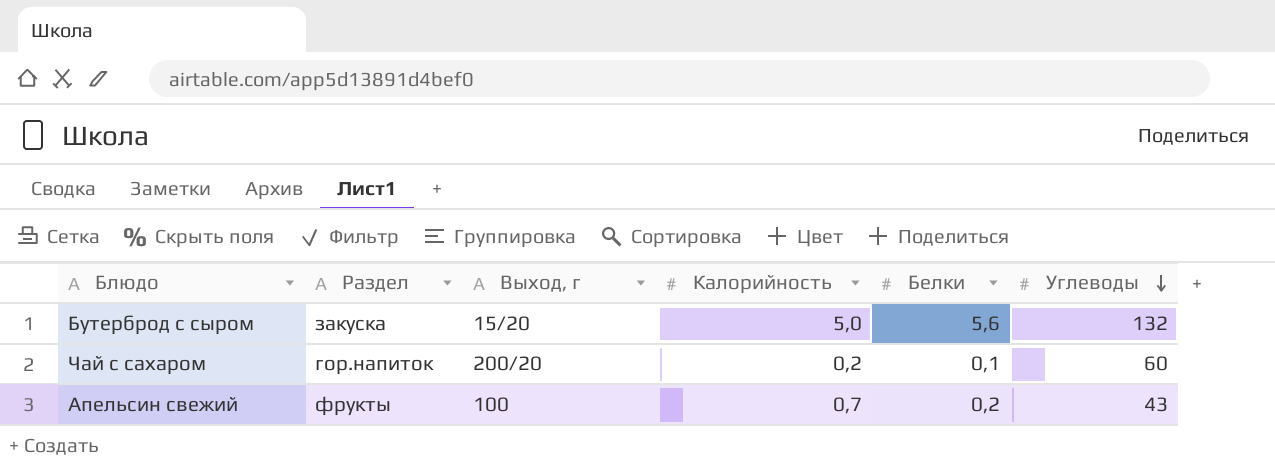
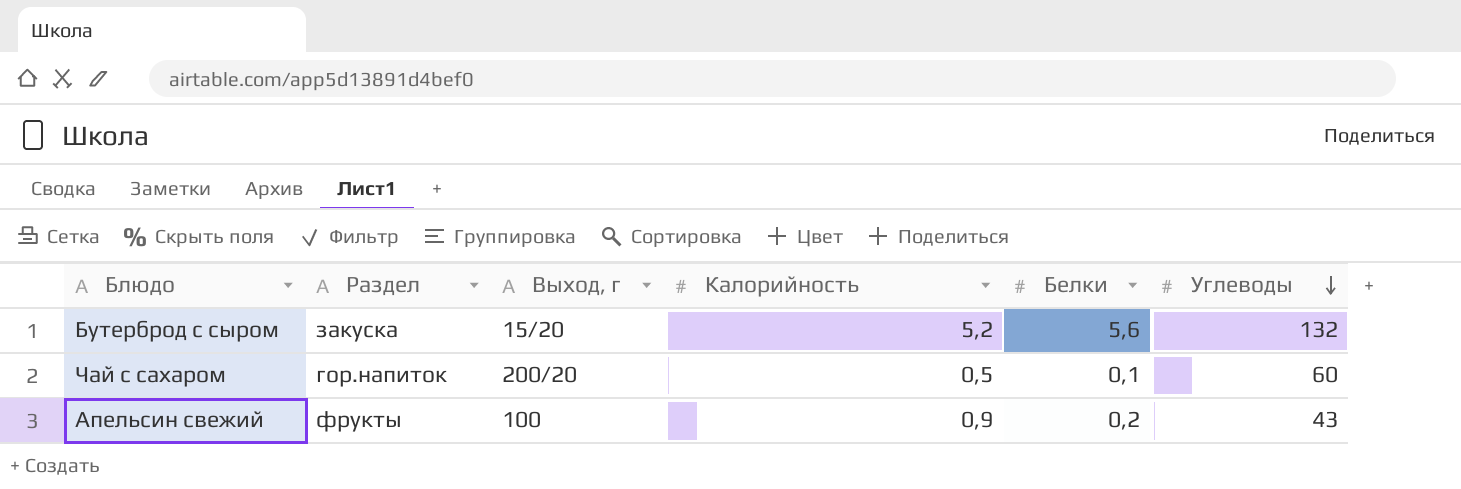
Бутерброд с сыром | Калорийность: 5,0 -> 5,2
Чай с сахаром | Калорийность: 0,2 -> 0,5
Апельсин свежий | Калорийность: 0,7 -> 0,9

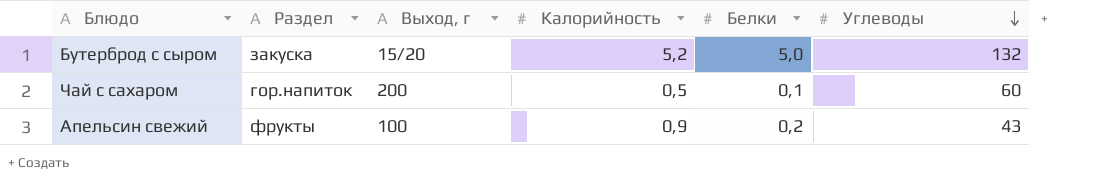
Бутерброд с сыром | Белки: 5,6 -> 5,0
Чай с сахаром | Выход, г: 200/20 -> 200

